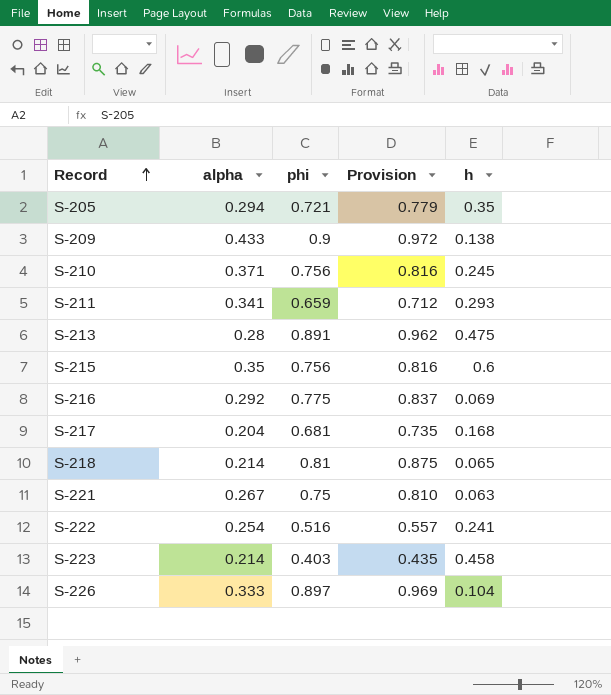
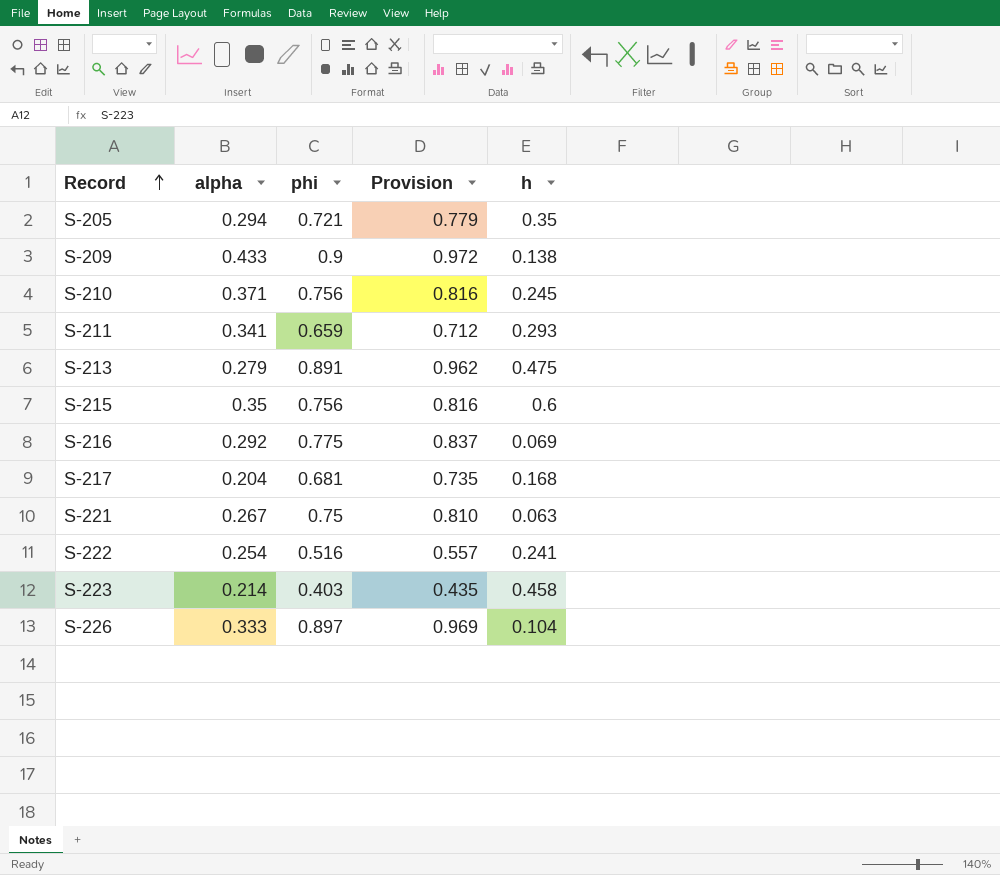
row S-218: 0.214 | 0.81 | 0.875 | 0.065 -> none
S-213 | alpha: 0.28 -> 0.279

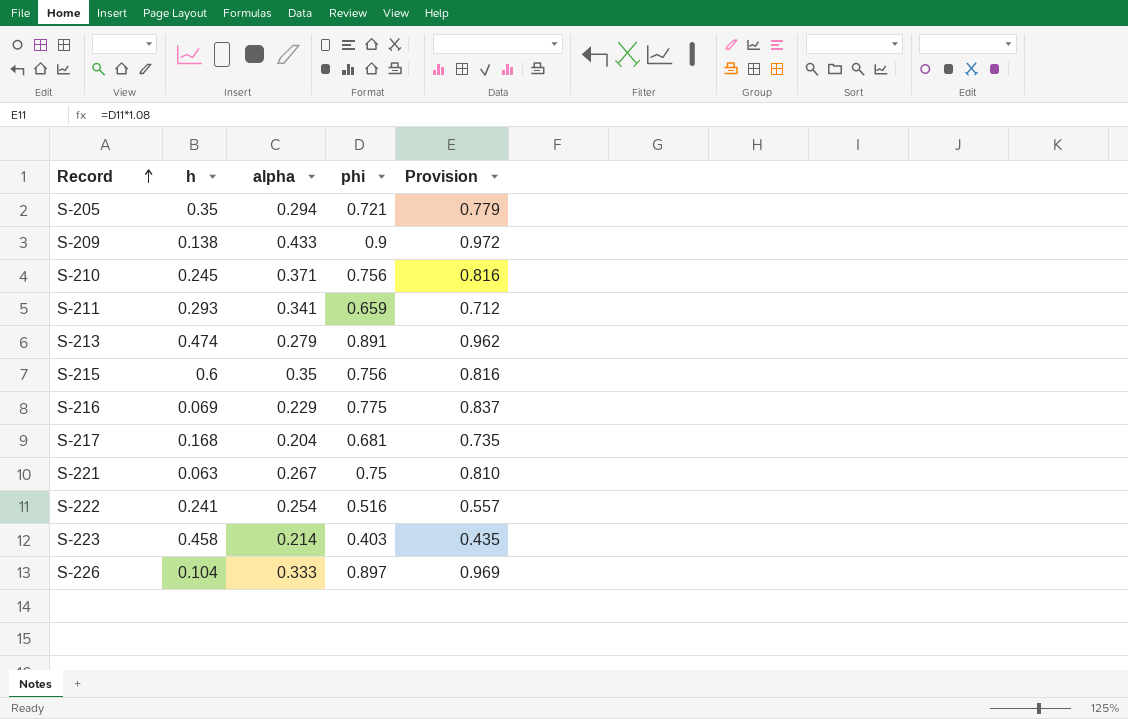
column h | position: 5 -> 2
S-213 | h: 0.475 -> 0.474
S-216 | alpha: 0.292 -> 0.229

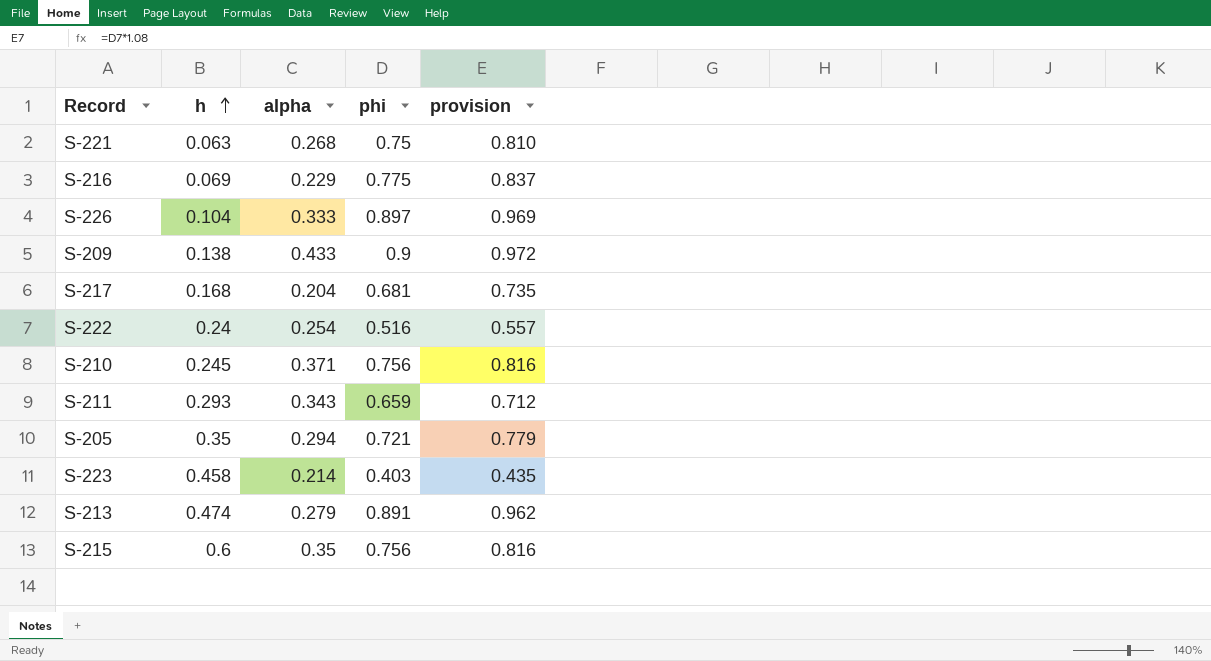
row order: Record ascending -> h ascending
column name: Provision -> provision
S-221 | alpha: 0.267 -> 0.268
S-222 | h: 0.241 -> 0.24
S-211 | alpha: 0.341 -> 0.343

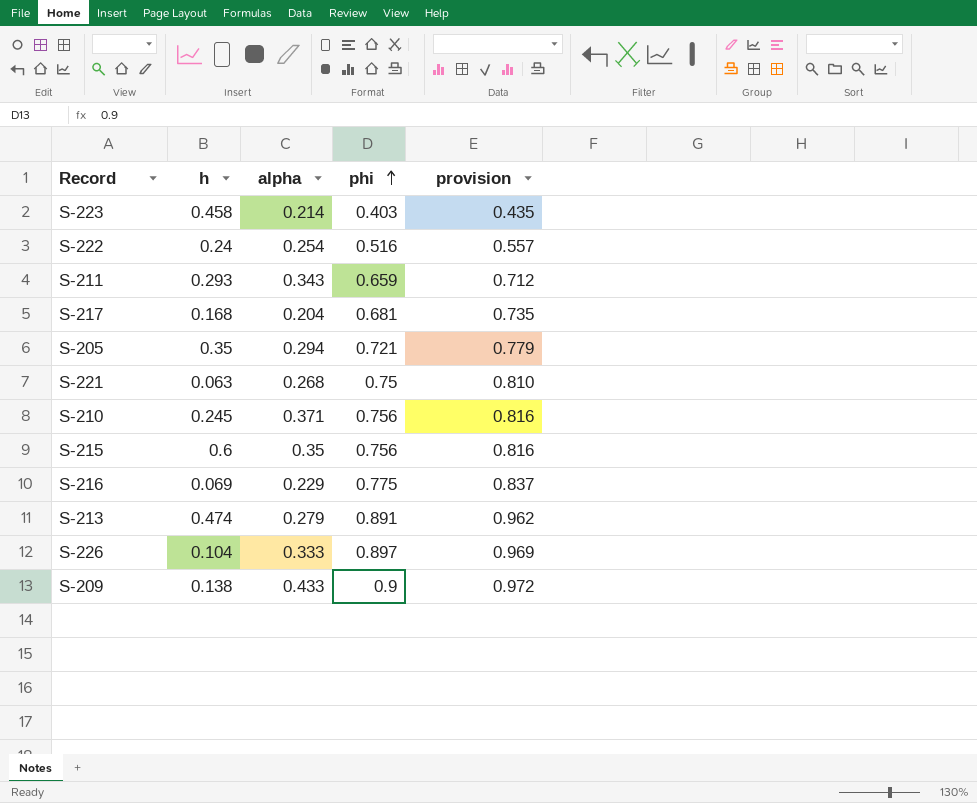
row order: h ascending -> phi ascending

